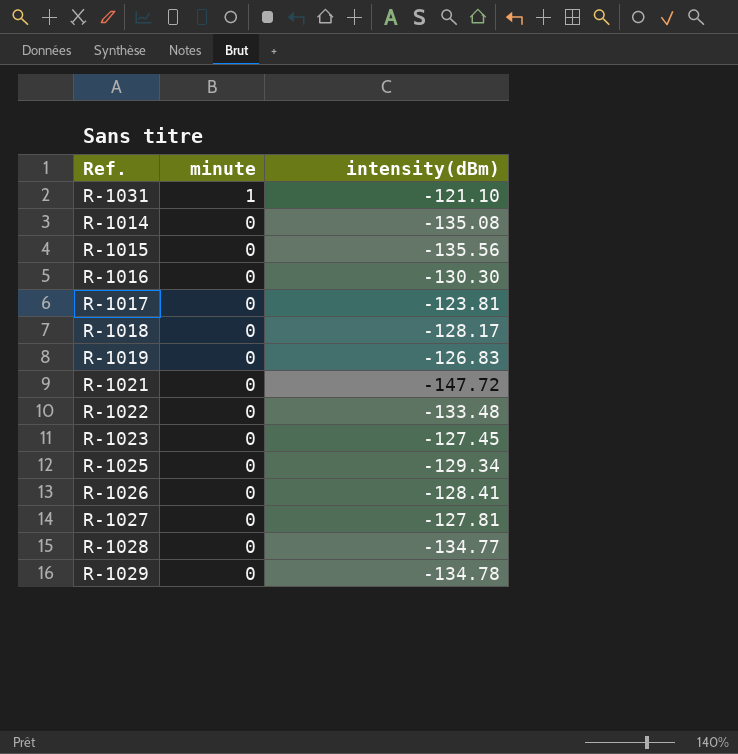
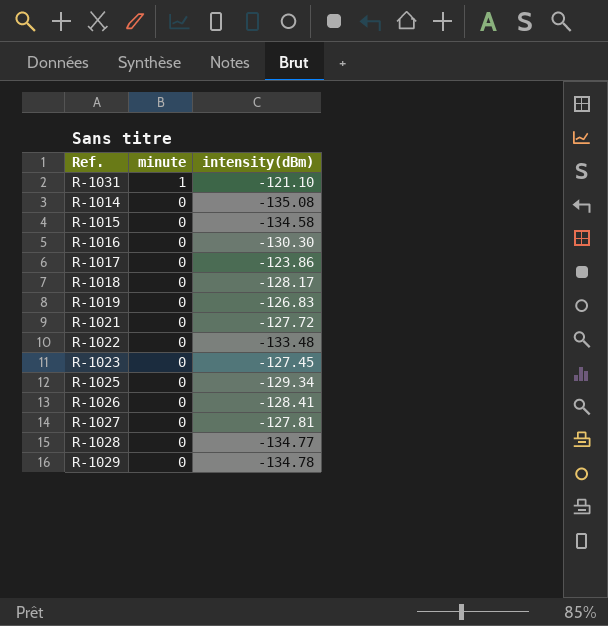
R-1015 | intensity(dBm): -135.56 -> -134.58
R-1017 | intensity(dBm): -123.81 -> -123.86
R-1021 | intensity(dBm): -147.72 -> -127.72

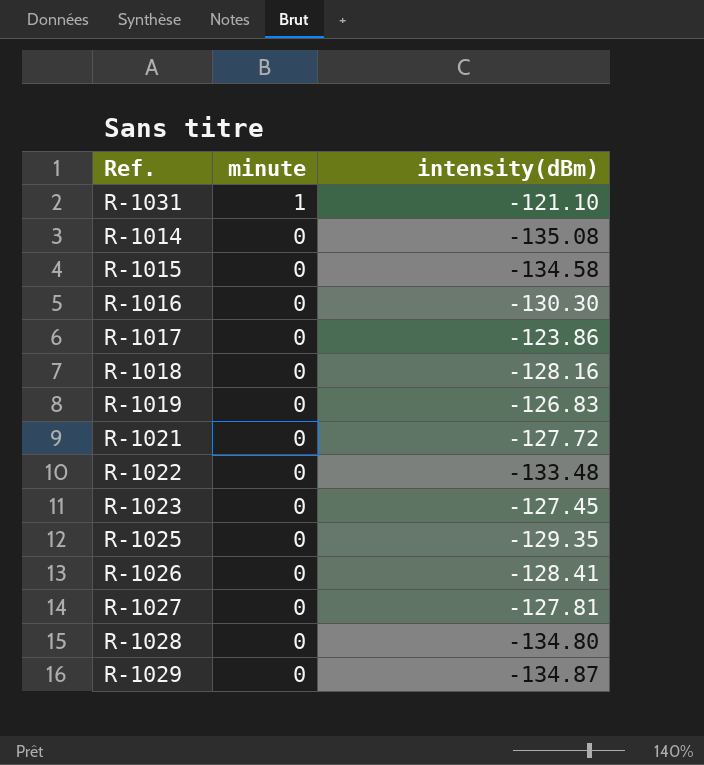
R-1018 | intensity(dBm): -128.17 -> -128.16
R-1025 | intensity(dBm): -129.34 -> -129.35
R-1028 | intensity(dBm): -134.77 -> -134.80
R-1029 | intensity(dBm): -134.78 -> -134.87

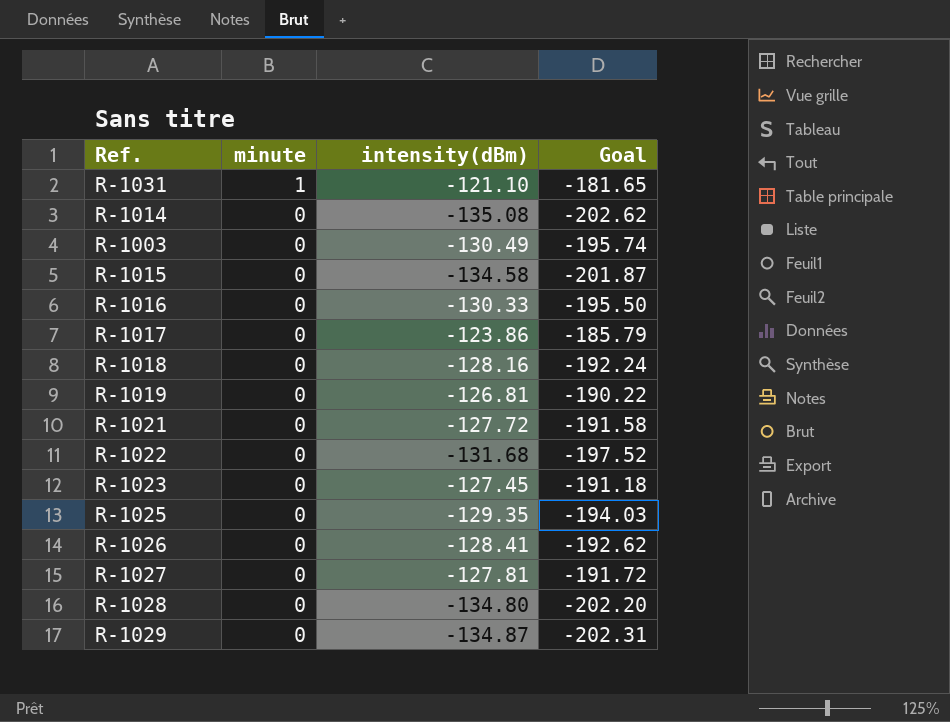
column Goal | formula: none -> [intensity(dBm)] * 1.5
row R-1003: none -> 0 | -130.49 | -195.74
R-1016 | intensity(dBm): -130.30 -> -130.33
R-1019 | intensity(dBm): -126.83 -> -126.81
R-1022 | intensity(dBm): -133.48 -> -131.68

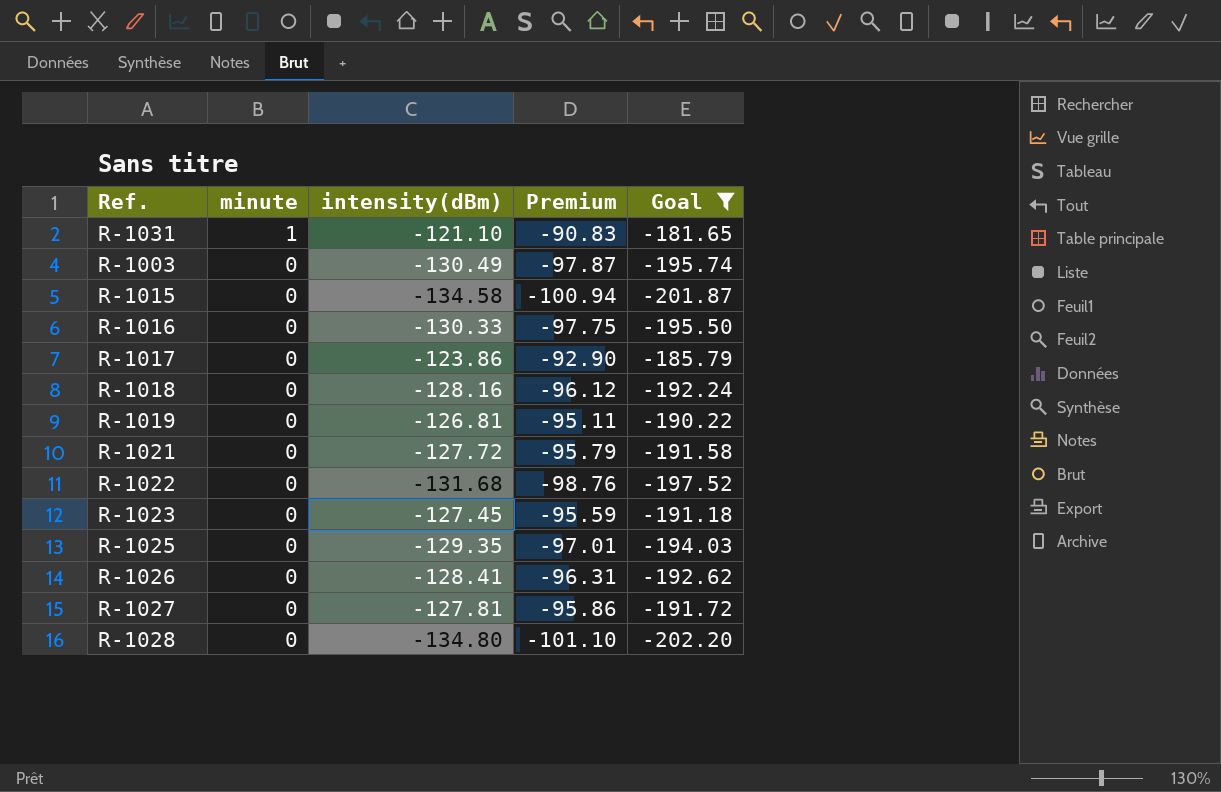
filter: none -> Goal >= -202.20
column Premium | formula: none -> [intensity(dBm)] * 0.75

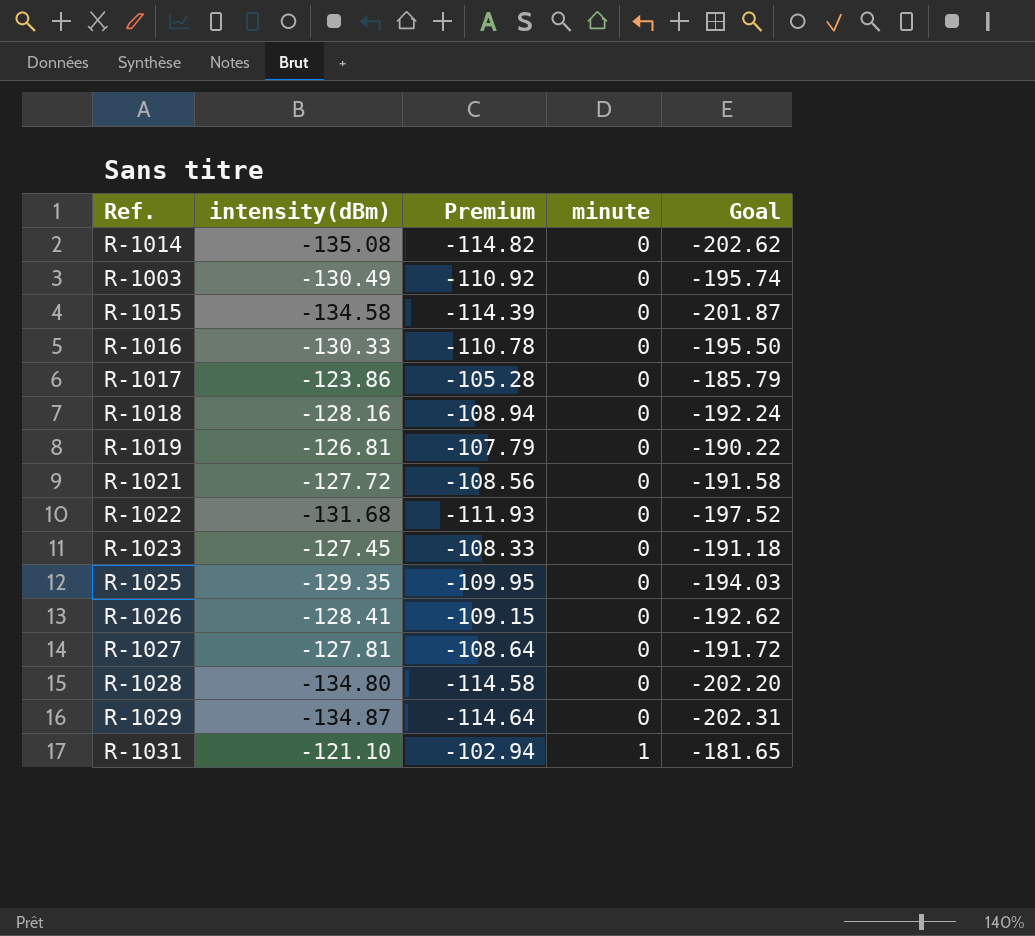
filter: Goal >= -202.20 -> none
row order: minute descending -> minute ascending
column Premium | formula: [intensity(dBm)] * 0.75 -> [intensity(dBm)] * 0.85
column minute | position: 2 -> 4

